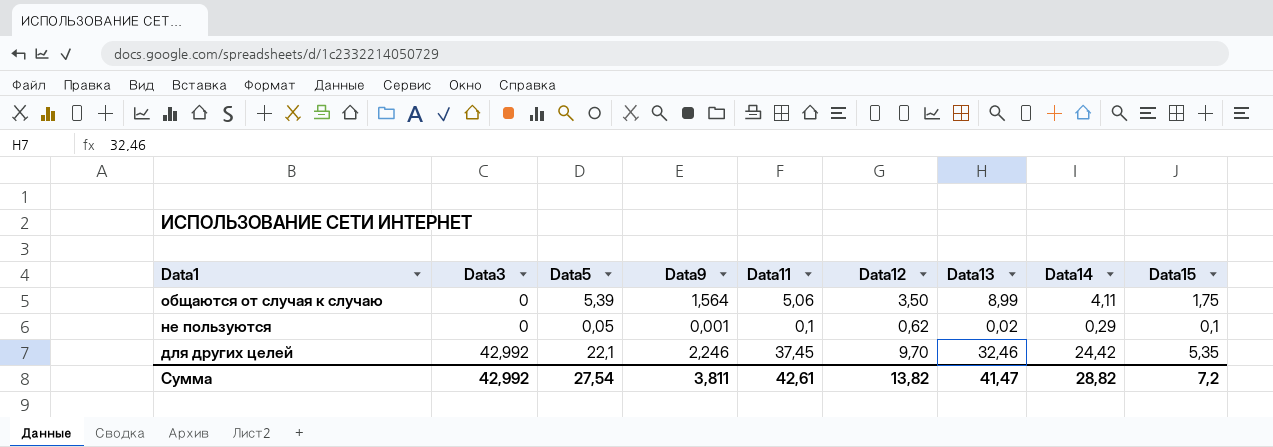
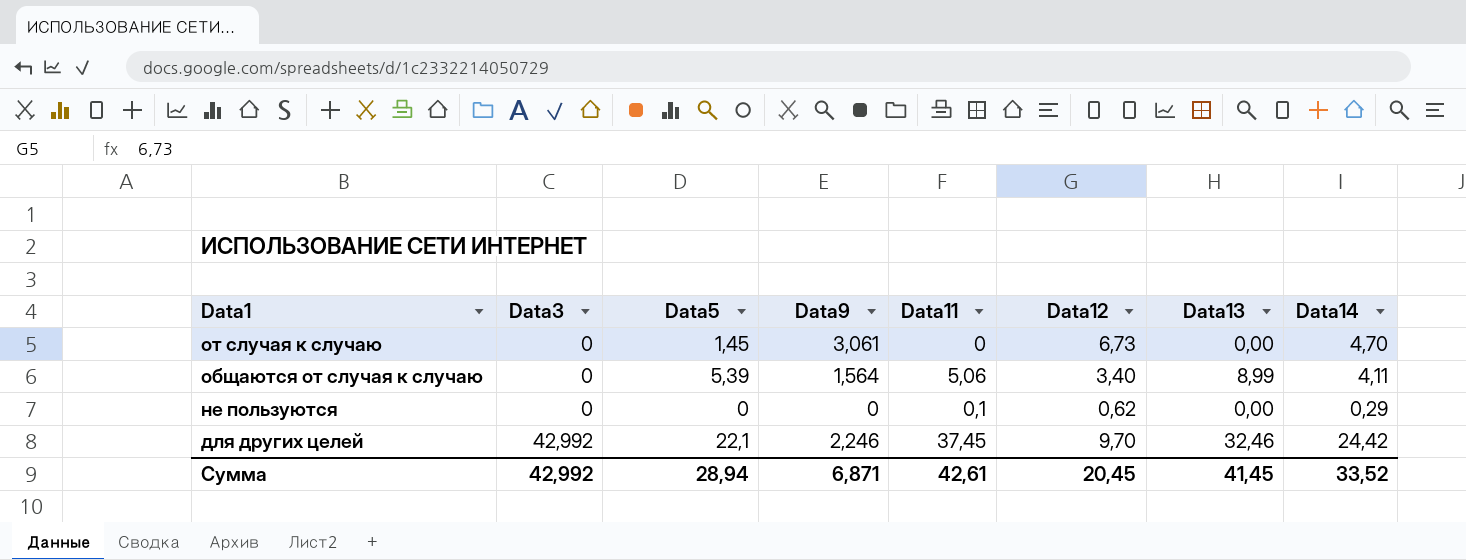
column Data15 | position: 9 -> none
row от случая к случаю: none -> 0 | 1,45 | 3,061 | 0 | 6,73 | 0,00 | 4,70
общаются от случая к случаю | Data12: 3,50 -> 3,40
не пользуются | Data5: 0,05 -> 0
не пользуются | Data9: 0,001 -> 0
не пользуются | Data13: 0,02 -> 0,00
Сумма | Data5: 27,54 -> 28,94
Сумма | Data9: 3,811 -> 6,871
Сумма | Data12: 13,82 -> 20,45
Сумма | Data13: 41,47 -> 41,45
Сумма | Data14: 28,82 -> 33,52

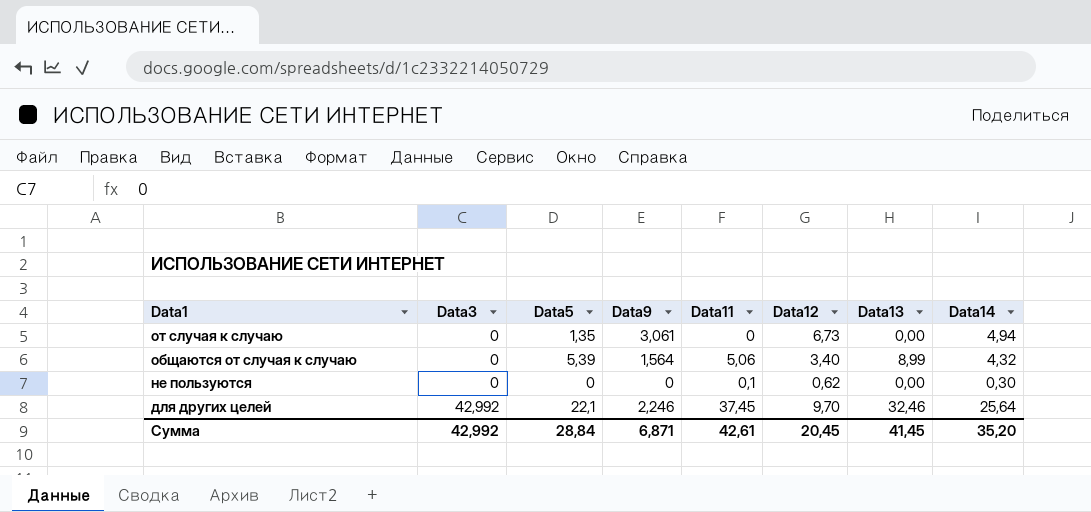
от случая к случаю | Data5: 1,45 -> 1,35
от случая к случаю | Data14: 4,70 -> 4,94
общаются от случая к случаю | Data14: 4,11 -> 4,32
не пользуются | Data14: 0,29 -> 0,30
для других целей | Data14: 24,42 -> 25,64
Сумма | Data5: 28,94 -> 28,84
Сумма | Data14: 33,52 -> 35,20

